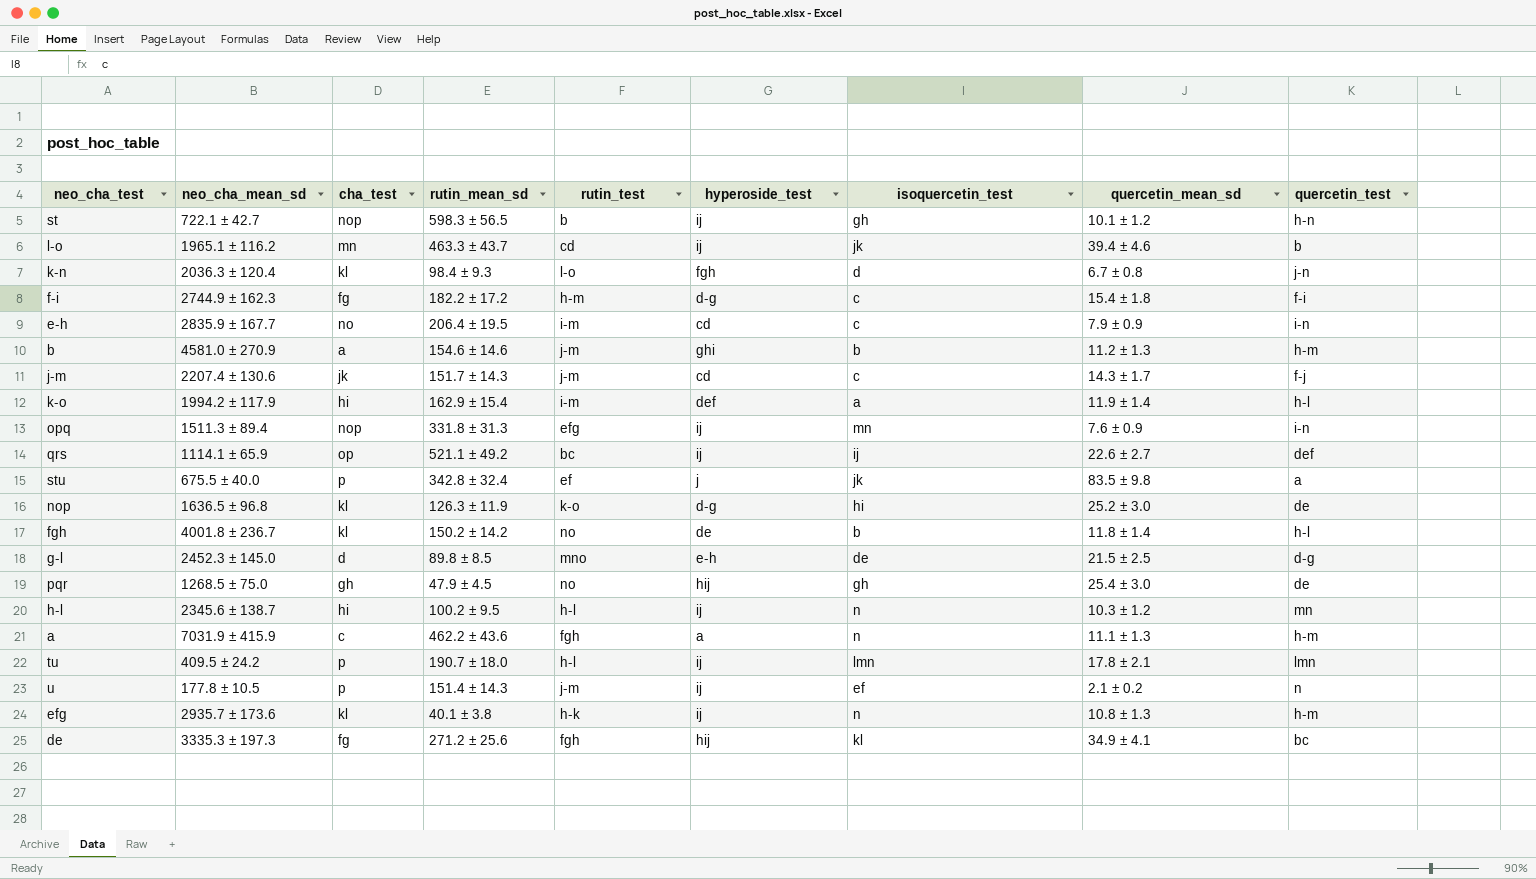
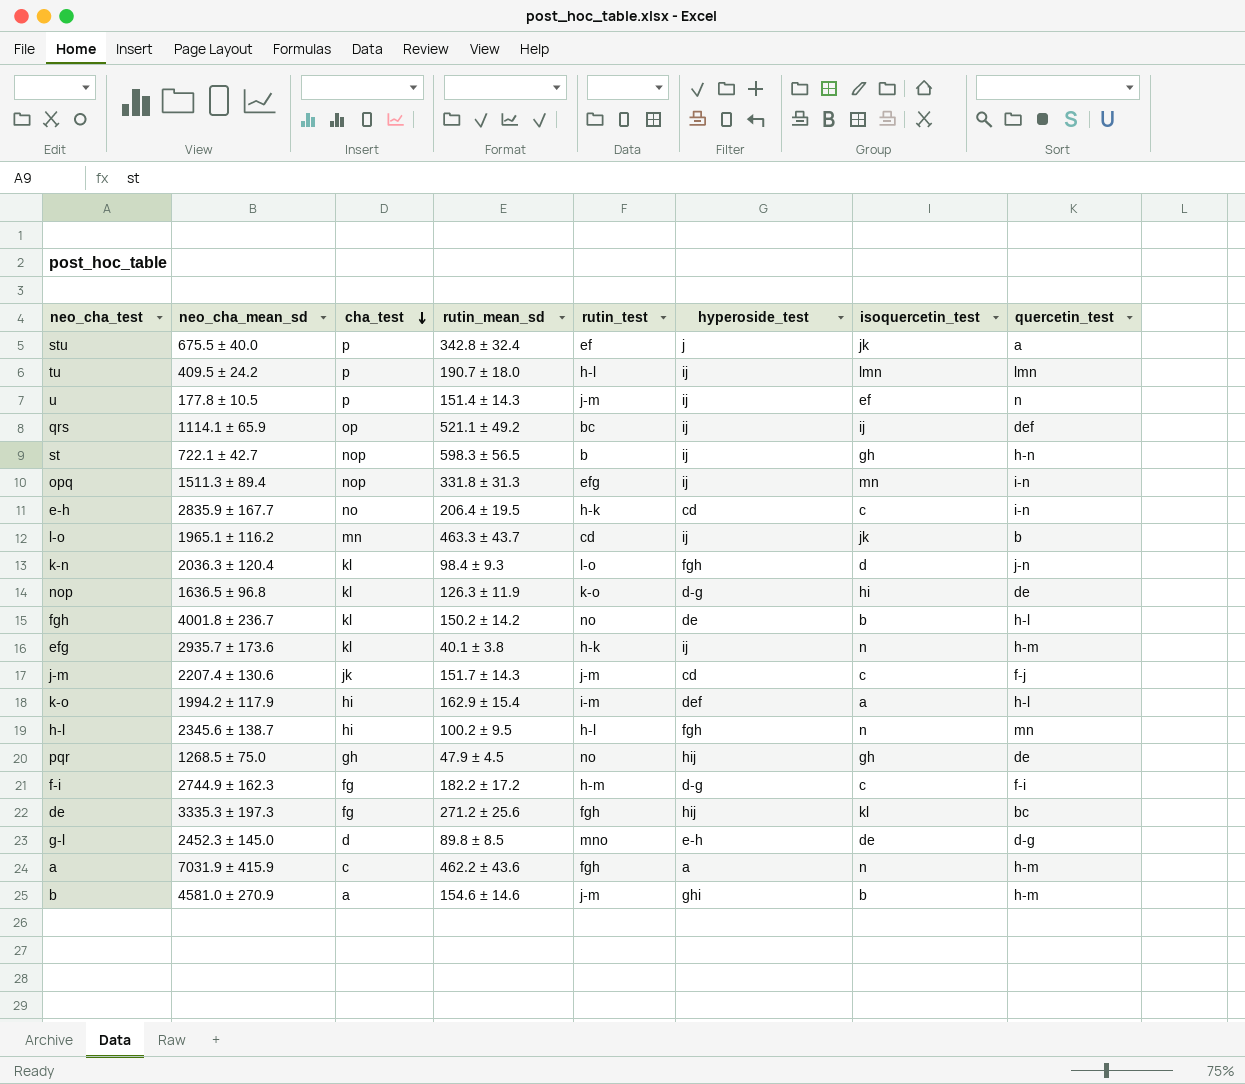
row order: none -> cha_test descending
column quercetin_mean_sd | position: 8 -> none
e-h | rutin_test: i-m -> h-k
h-l | hyperoside_test: ij -> fgh

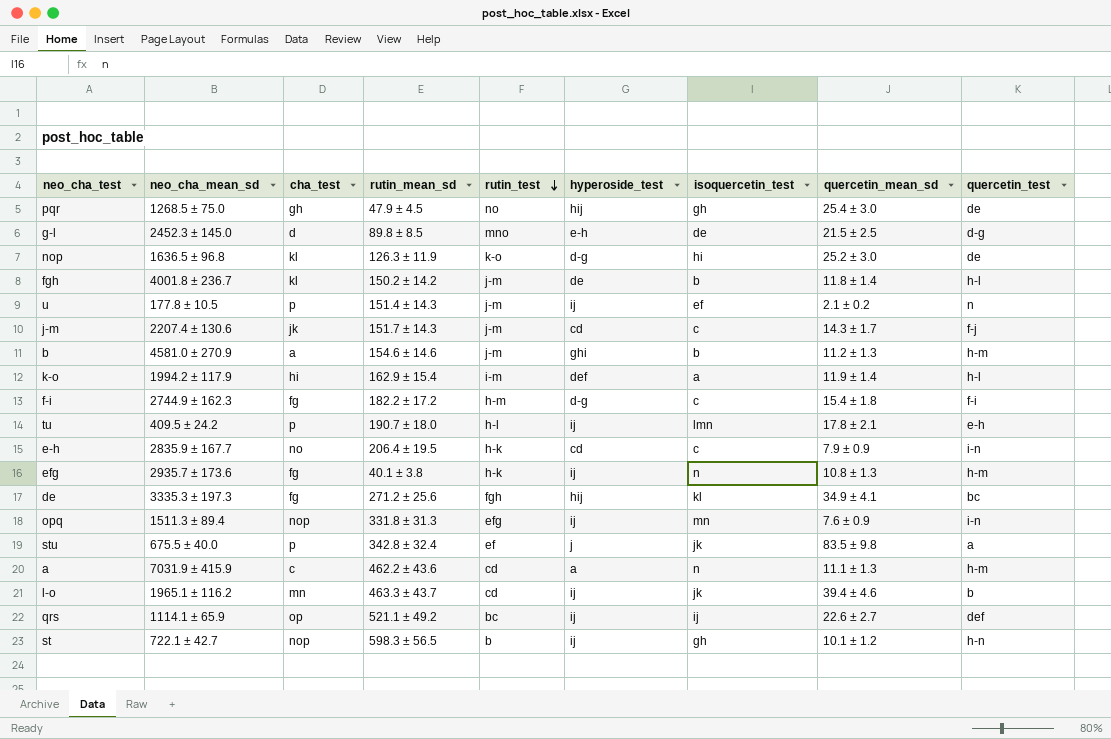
row order: cha_test descending -> rutin_test descending
column quercetin_mean_sd | position: none -> 8
row k-n: 2036.3 ± 120.4 | kl | 98.4 ± 9.3 | l-o | fgh | d | j-n -> none
row h-l: 2345.6 ± 138.7 | hi | 100.2 ± 9.5 | h-l | fgh | n | mn -> none
fgh | rutin_test: no -> j-m
tu | quercetin_test: lmn -> e-h
efg | cha_test: kl -> fg
a | rutin_test: fgh -> cd

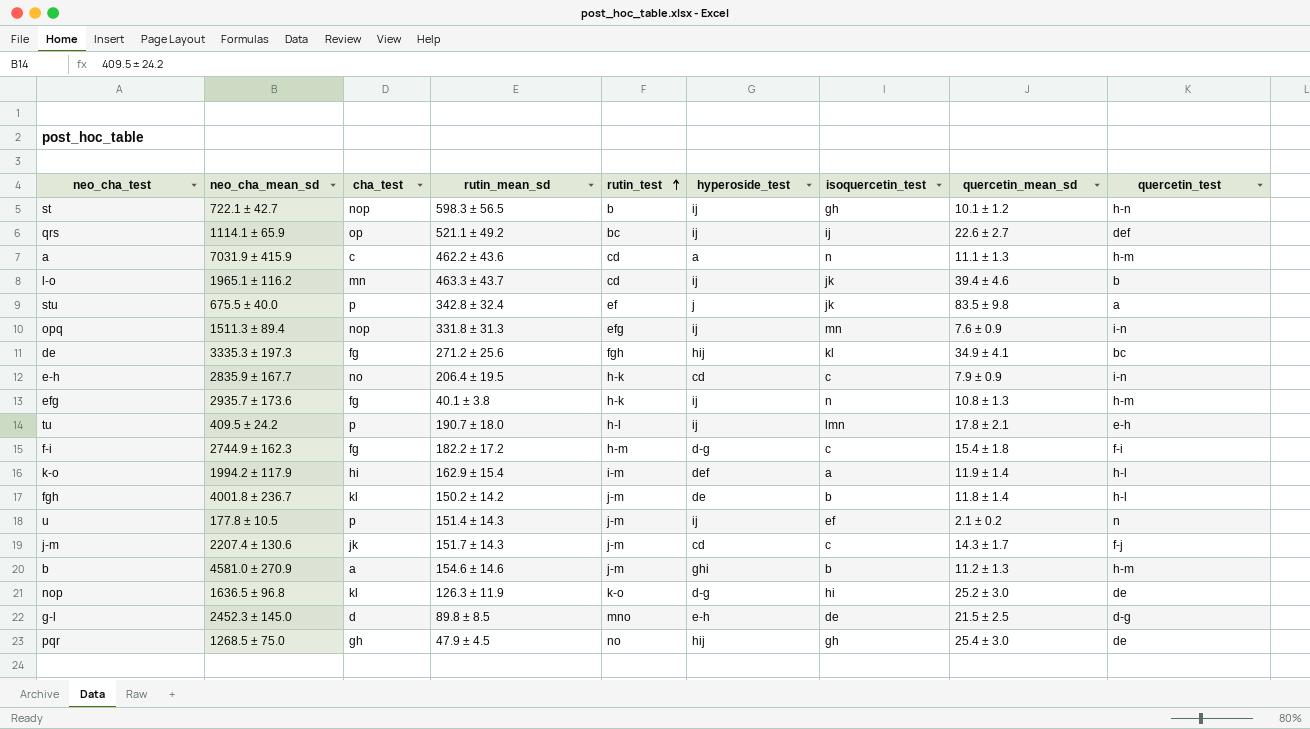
row order: rutin_test descending -> rutin_test ascending

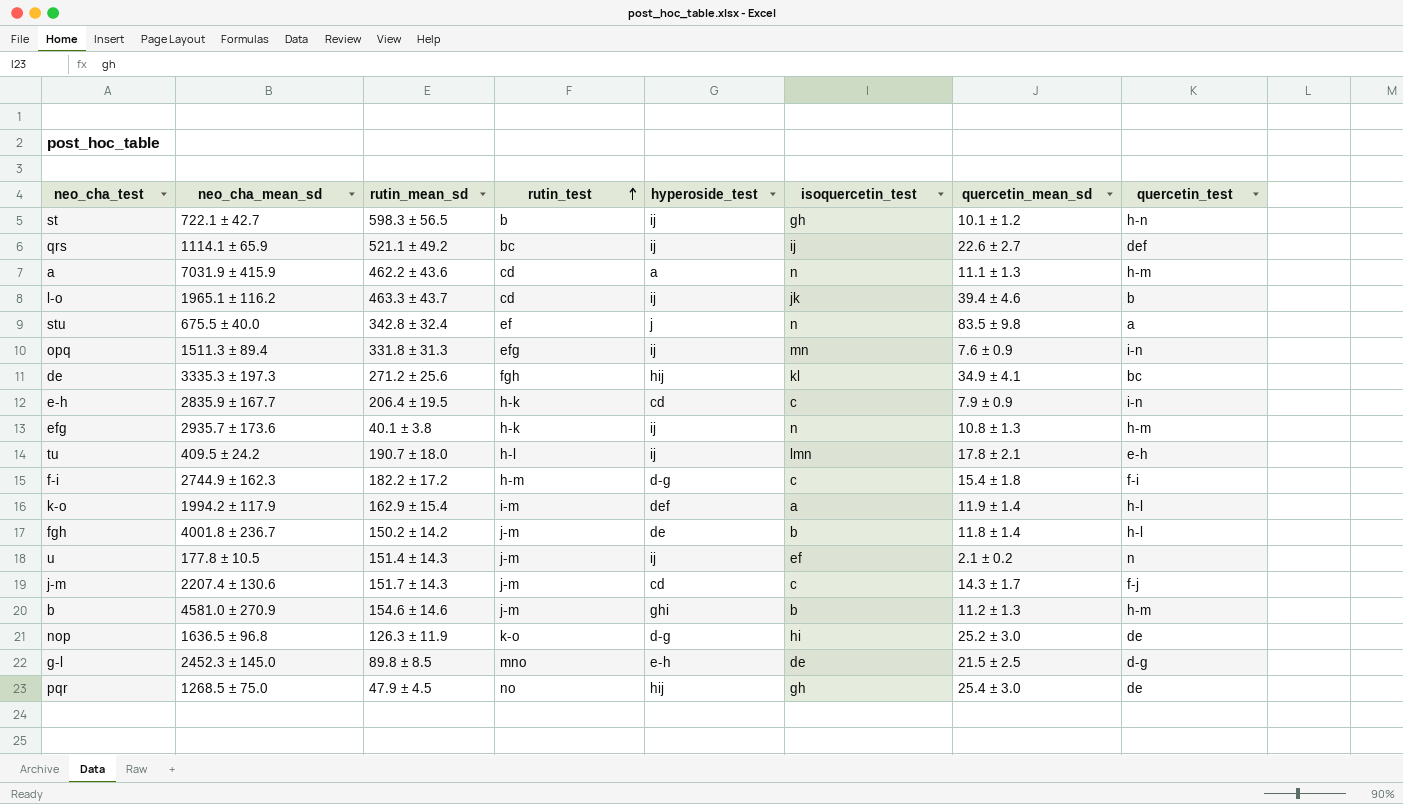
column cha_test | position: 3 -> none
stu | isoquercetin_test: jk -> n

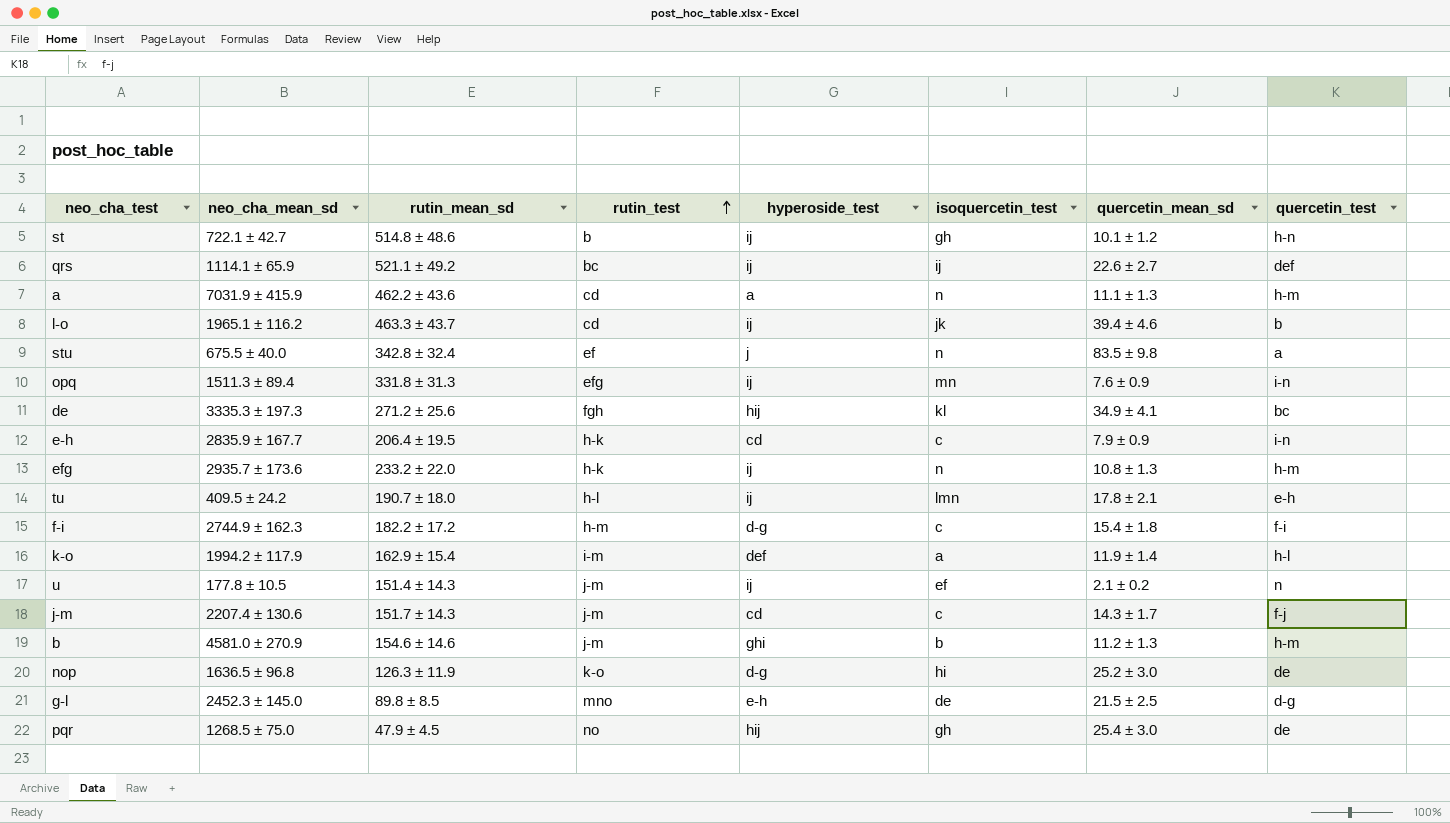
row fgh: 4001.8 ± 236.7 | 150.2 ± 14.2 | j-m | de | b | 11.8 ± 1.4 | h-l -> none
st | rutin_mean_sd: 598.3 ± 56.5 -> 514.8 ± 48.6
efg | rutin_mean_sd: 40.1 ± 3.8 -> 233.2 ± 22.0

